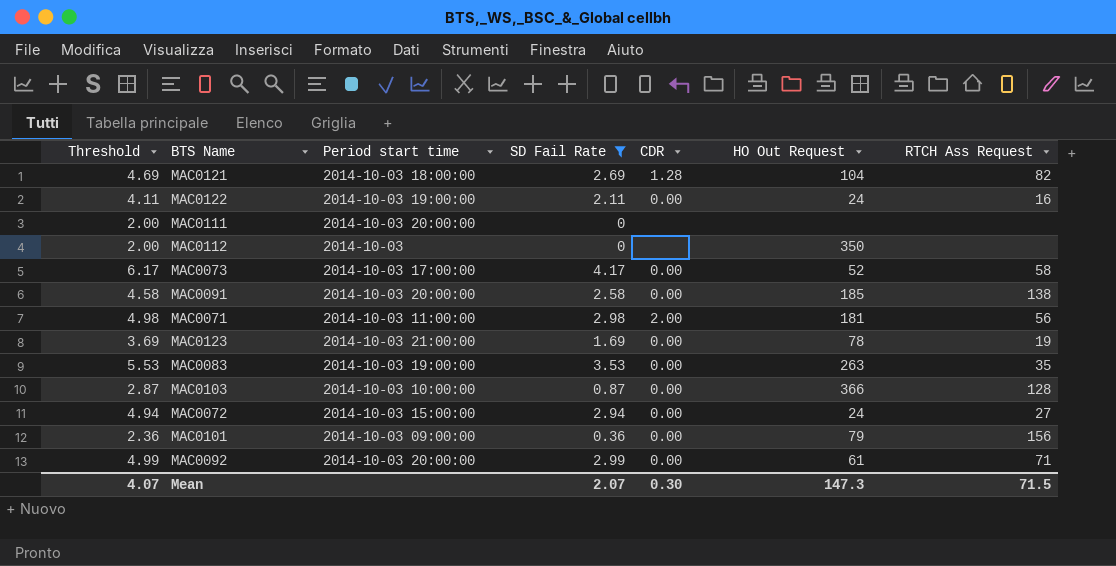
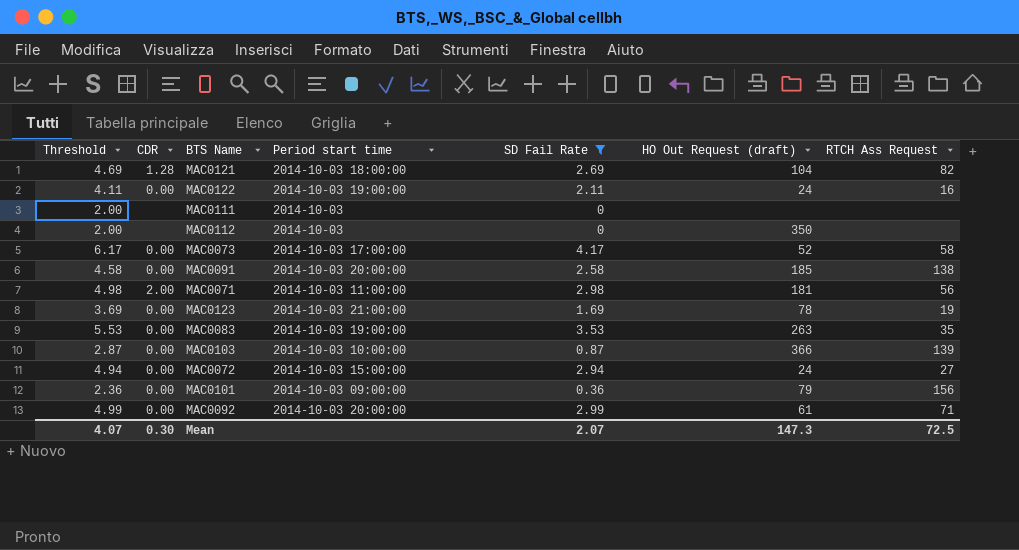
column CDR | position: 5 -> 2
column name: HO Out Request -> HO Out Request (draft)
MAC0111 | Period start time: 2014-10-03 20:00:00 -> 2014-10-03
MAC0103 | RTCH Ass Request: 128 -> 139
Mean | RTCH Ass Request: 71.5 -> 72.5

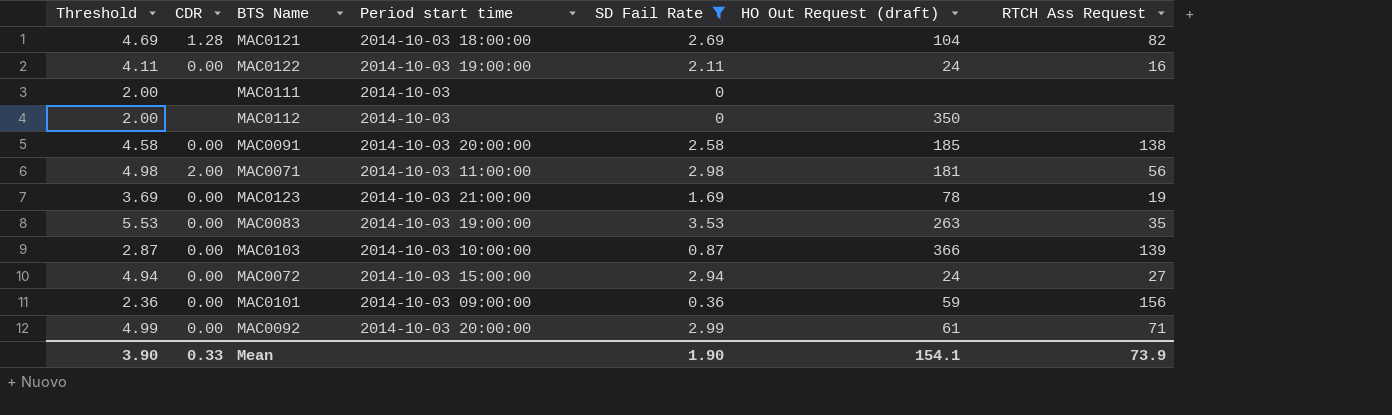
row MAC0073: 6.17 | 0.00 | 2014-10-03 17:00:00 | 4.17 | 52 | 58 -> none
MAC0101 | HO Out Request (draft): 79 -> 59
Mean | Threshold: 4.07 -> 3.90
Mean | CDR: 0.30 -> 0.33
Mean | SD Fail Rate: 2.07 -> 1.90
Mean | HO Out Request (draft): 147.3 -> 154.1
Mean | RTCH Ass Request: 72.5 -> 73.9

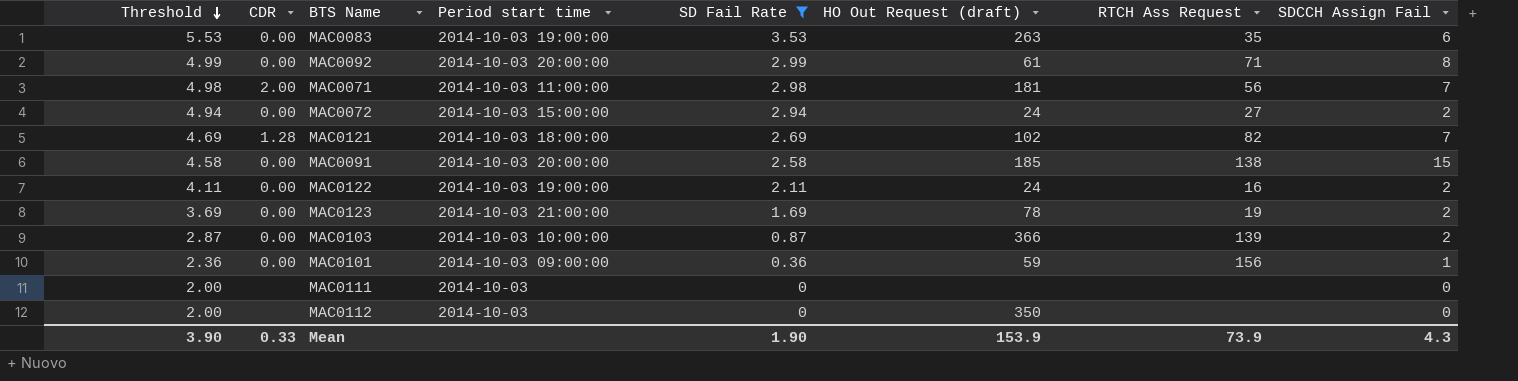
row order: none -> Threshold descending
column SDCCH Assign Fail | position: none -> 8
MAC0121 | HO Out Request (draft): 104 -> 102
Mean | HO Out Request (draft): 154.1 -> 153.9

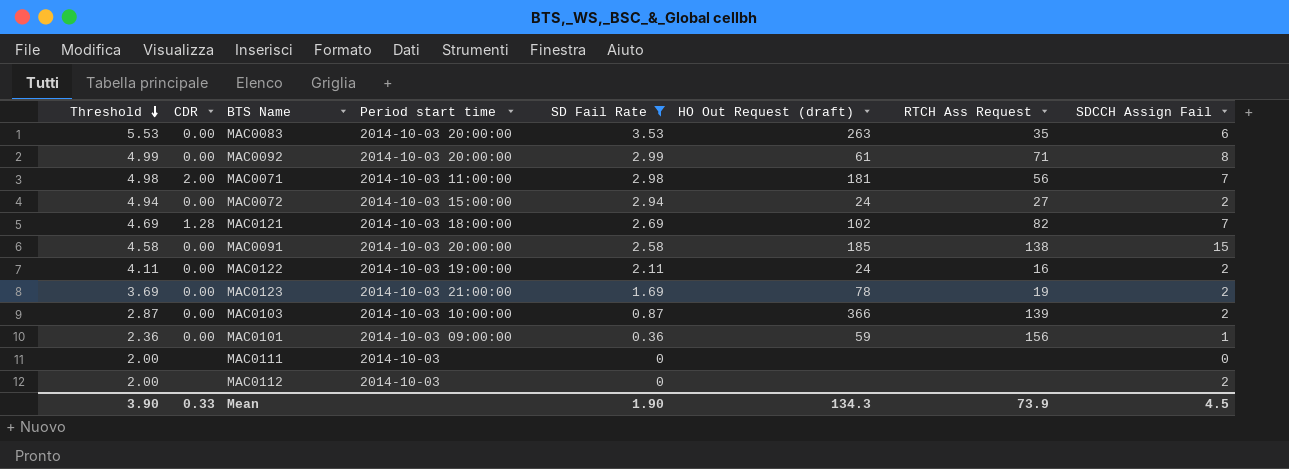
MAC0083 | Period start time: 2014-10-03 19:00:00 -> 2014-10-03 20:00:00
MAC0112 | HO Out Request (draft): 350 -> none
MAC0112 | SDCCH Assign Fail: 0 -> 2
Mean | HO Out Request (draft): 153.9 -> 134.3
Mean | SDCCH Assign Fail: 4.3 -> 4.5

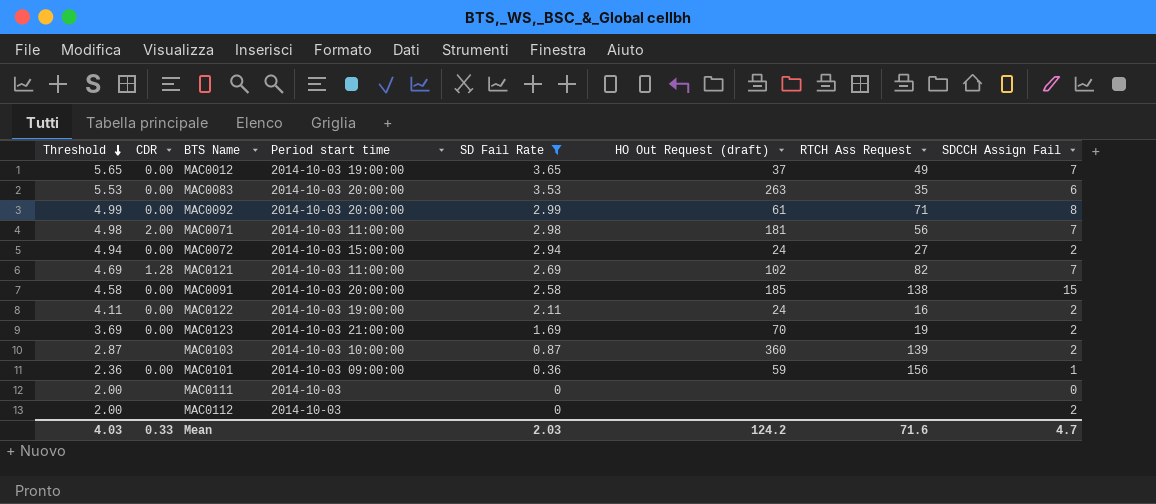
row MAC0012: none -> 5.65 | 0.00 | 2014-10-03 19:00:00 | 3.65 | 37 | 49 | 7
MAC0121 | Period start time: 2014-10-03 18:00:00 -> 2014-10-03 11:00:00
MAC0123 | HO Out Request (draft): 78 -> 70
MAC0103 | CDR: 0.00 -> none
MAC0103 | HO Out Request (draft): 366 -> 360
Mean | Threshold: 3.90 -> 4.03
Mean | SD Fail Rate: 1.90 -> 2.03
Mean | HO Out Request (draft): 134.3 -> 124.2
Mean | RTCH Ass Request: 73.9 -> 71.6
Mean | SDCCH Assign Fail: 4.5 -> 4.7

